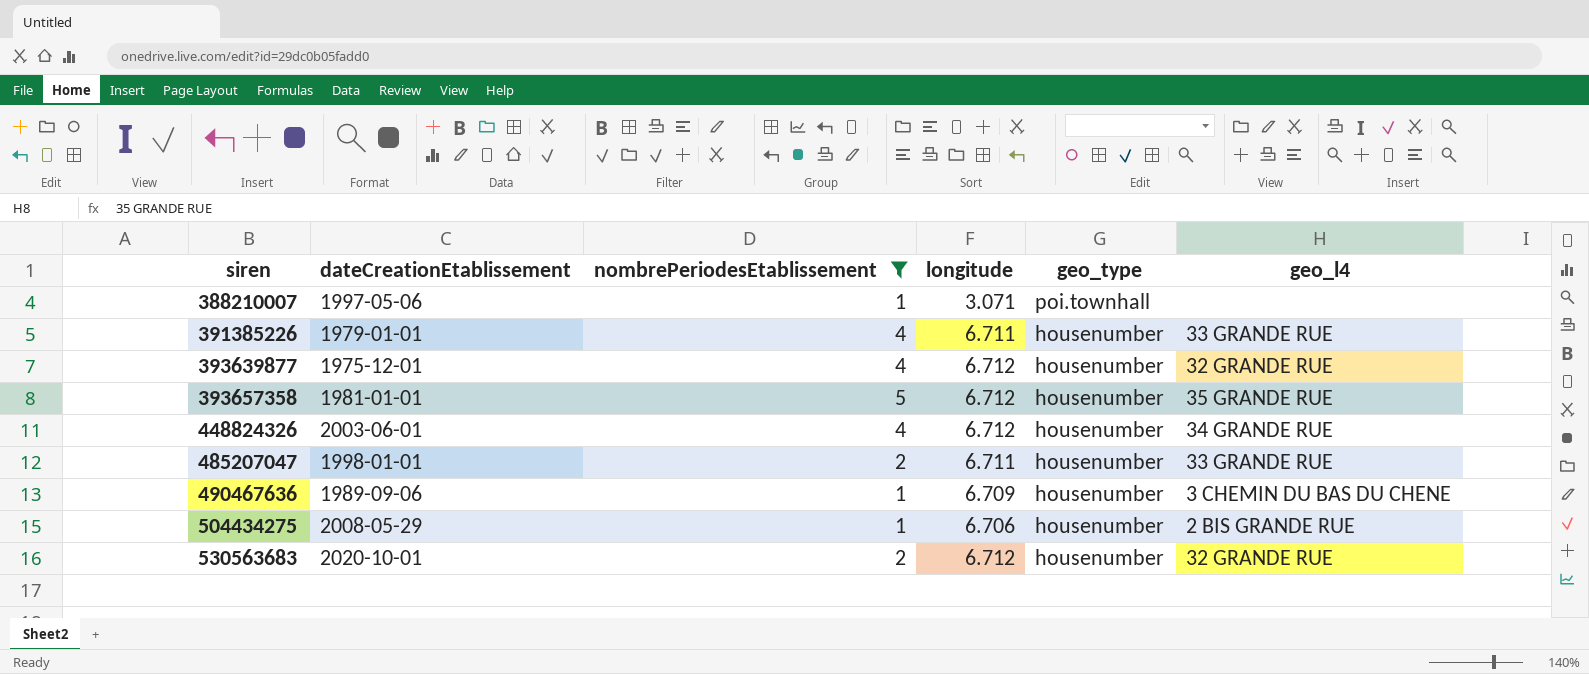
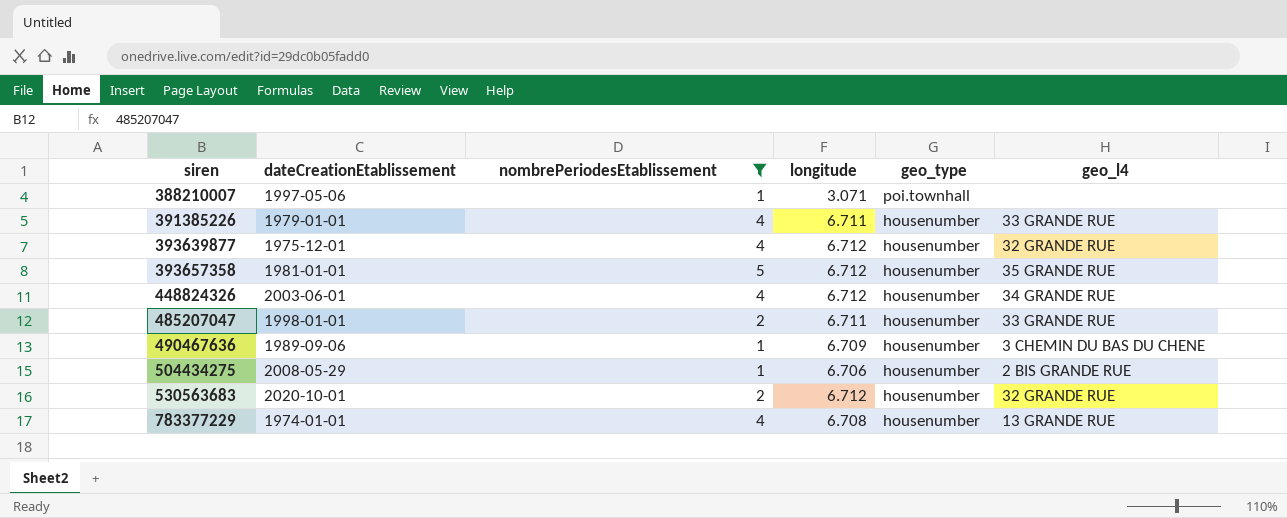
row 783377229: none -> 1974-01-01 | 4 | 6.708 | housenumber | 13 GRANDE RUE

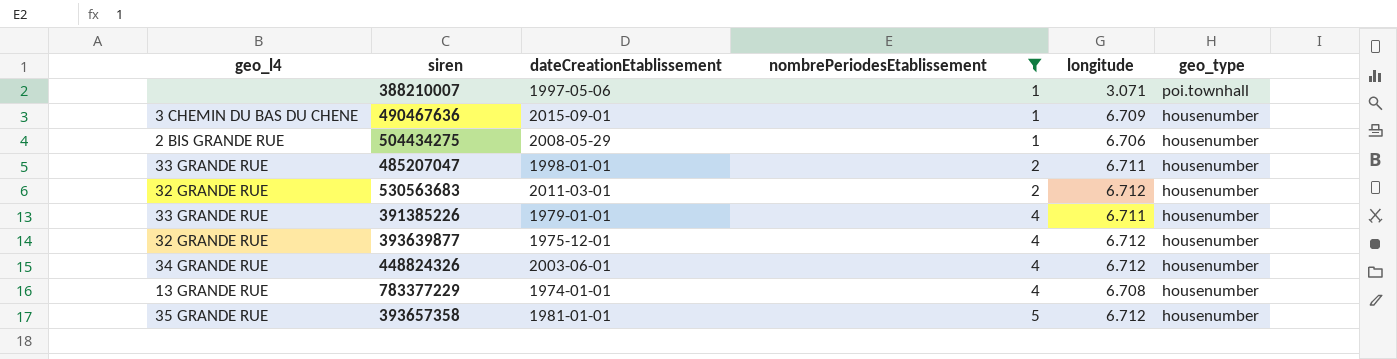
row order: siren ascending -> nombrePeriodesEtablissement ascending
column geo_l4 | position: 6 -> 1
490467636 | dateCreationEtablissement: 1989-09-06 -> 2015-09-01
530563683 | dateCreationEtablissement: 2020-10-01 -> 2011-03-01

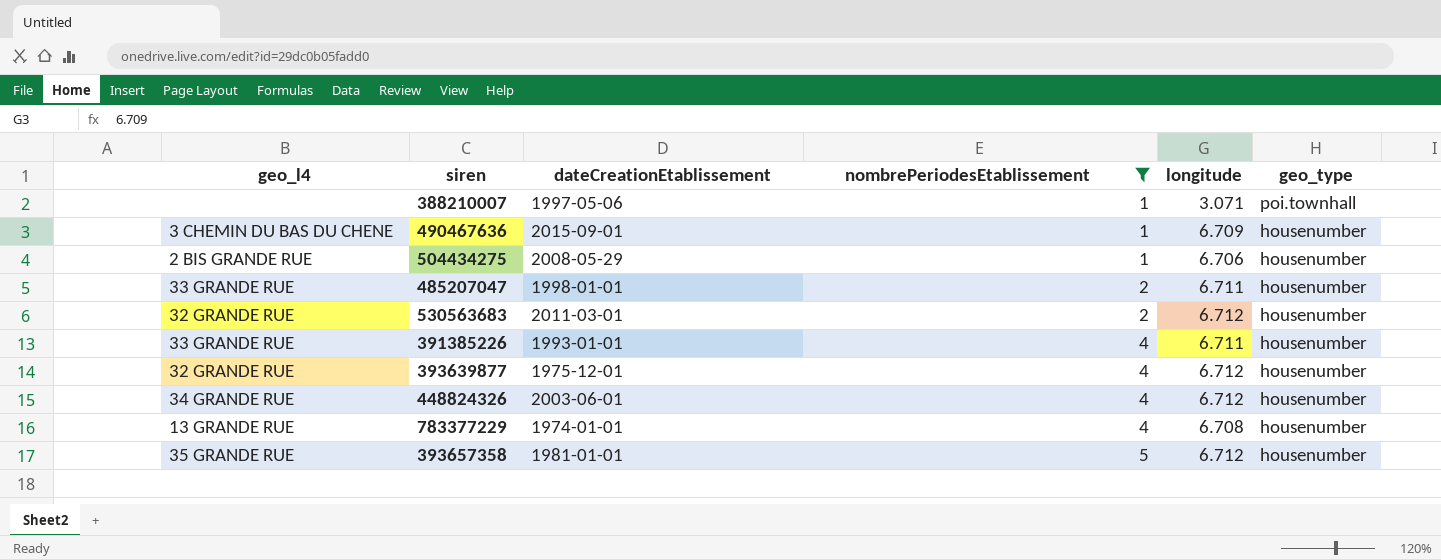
391385226 | dateCreationEtablissement: 1979-01-01 -> 1993-01-01

